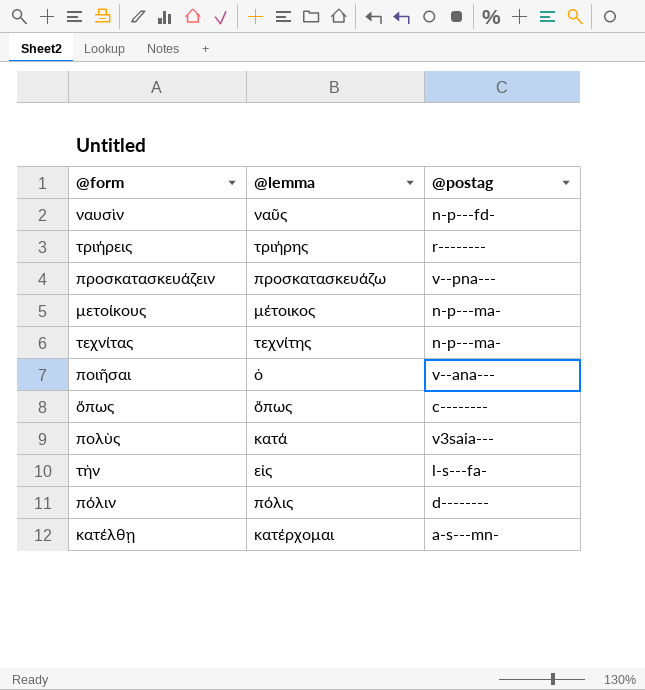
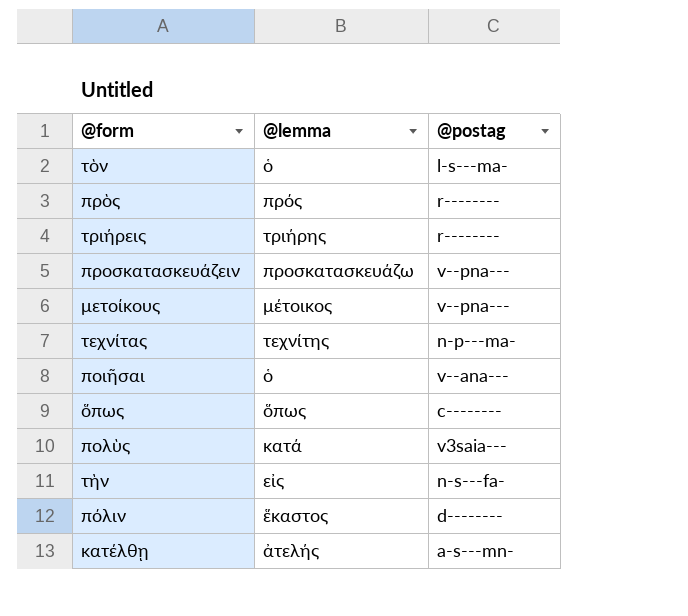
row ναυσὶν: ναῦς | n-p---fd- -> none
row τὸν: none -> ὁ | l-s---ma-
row πρὸς: none -> πρός | r--------
μετοίκους | @postag: n-p---ma- -> v--pna---
τὴν | @postag: l-s---fa- -> n-s---fa-
πόλιν | @lemma: πόλις -> ἕκαστος
κατέλθῃ | @lemma: κατέρχομαι -> ἀτελής

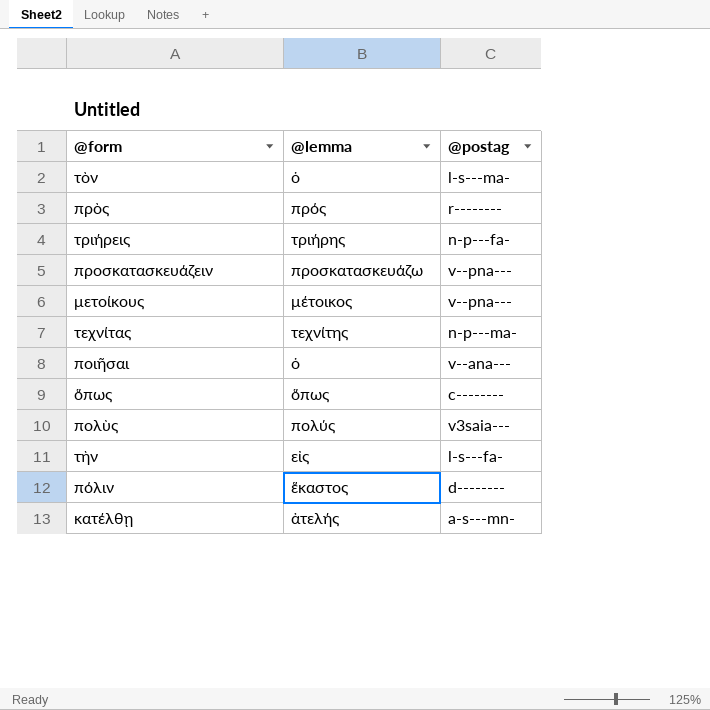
τριήρεις | @postag: r-------- -> n-p---fa-
πολὺς | @lemma: κατά -> πολύς
τὴν | @postag: n-s---fa- -> l-s---fa-

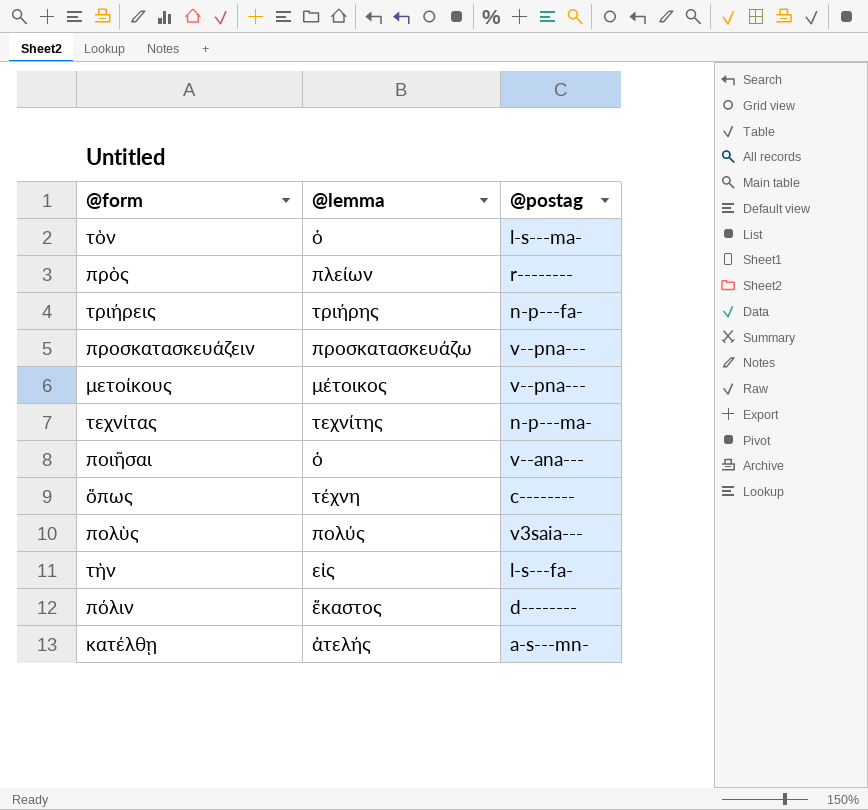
πρὸς | @lemma: πρός -> πλείων
ὅπως | @lemma: ὅπως -> τέχνη

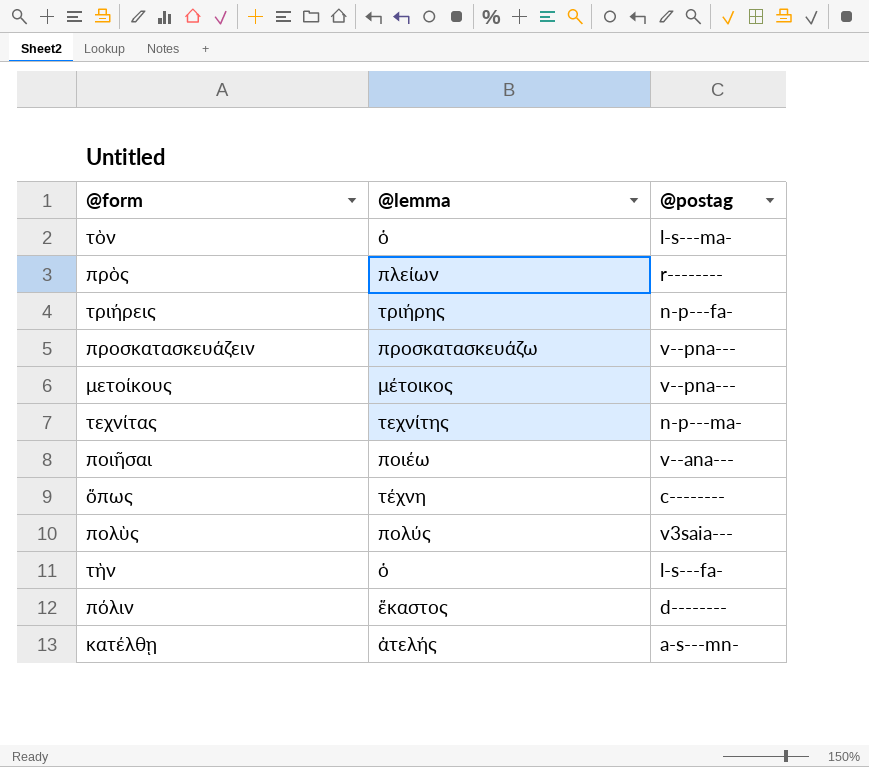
ποιῆσαι | @lemma: ὁ -> ποιέω
τὴν | @lemma: εἰς -> ὁ

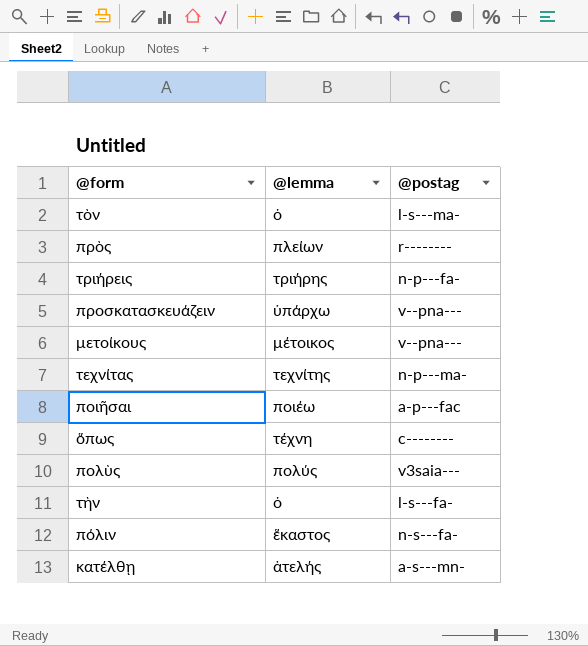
προσκατασκευάζειν | @lemma: προσκατασκευάζω -> ὑπάρχω
ποιῆσαι | @postag: v--ana--- -> a-p---fac
πόλιν | @postag: d-------- -> n-s---fa-

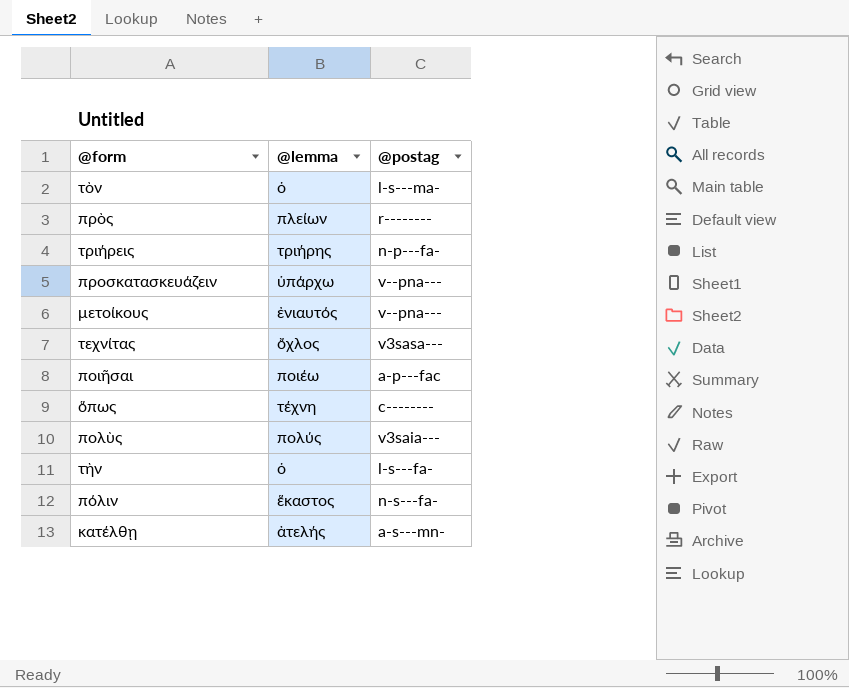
μετοίκους | @lemma: μέτοικος -> ἐνιαυτός
τεχνίτας | @lemma: τεχνίτης -> ὄχλος
τεχνίτας | @postag: n-p---ma- -> v3sasa---

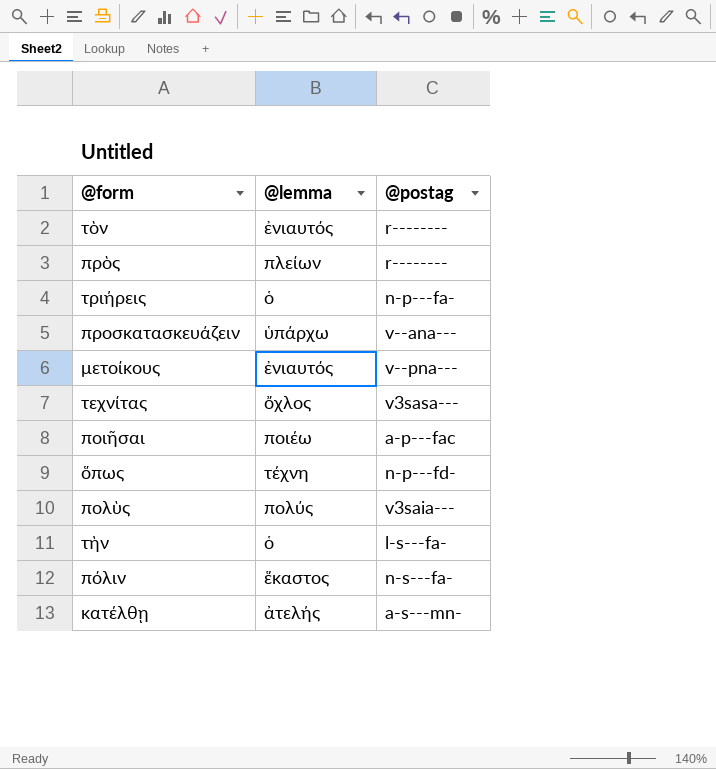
τὸν | @lemma: ὁ -> ἐνιαυτός
τὸν | @postag: l-s---ma- -> r--------
τριήρεις | @lemma: τριήρης -> ὁ
προσκατασκευάζειν | @postag: v--pna--- -> v--ana---
ὅπως | @postag: c-------- -> n-p---fd-

